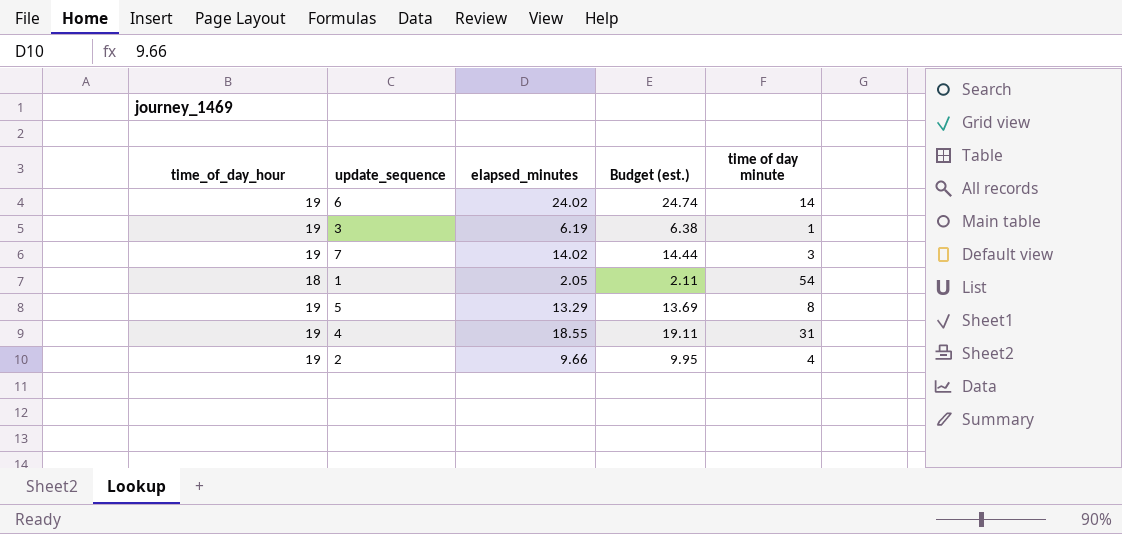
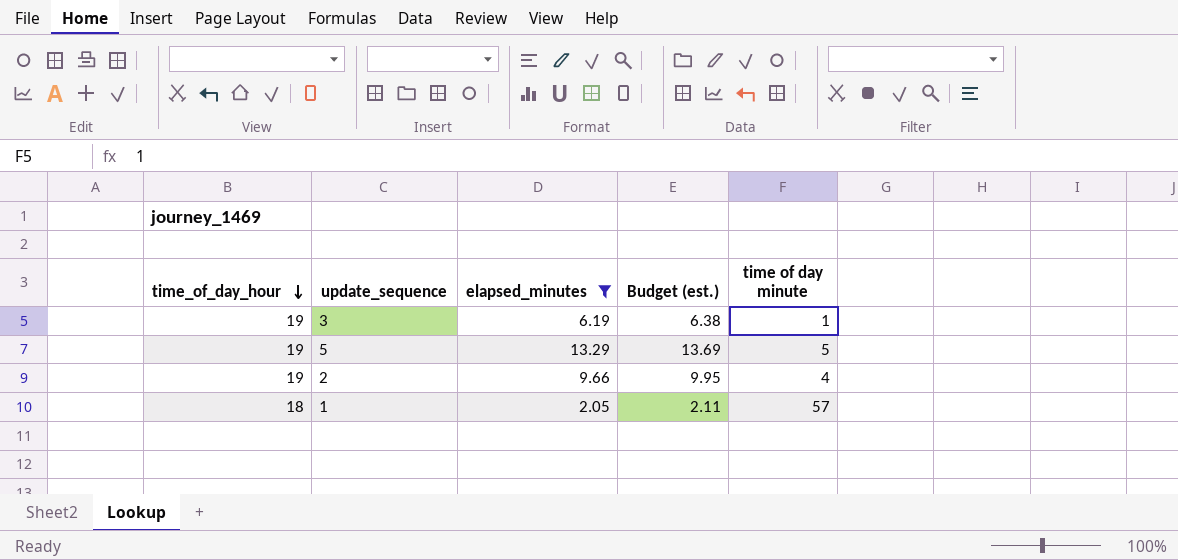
filter: none -> elapsed_minutes <= 13.29
row order: none -> time_of_day_hour descending
5 | time of day minute: 8 -> 5
1 | time of day minute: 54 -> 57

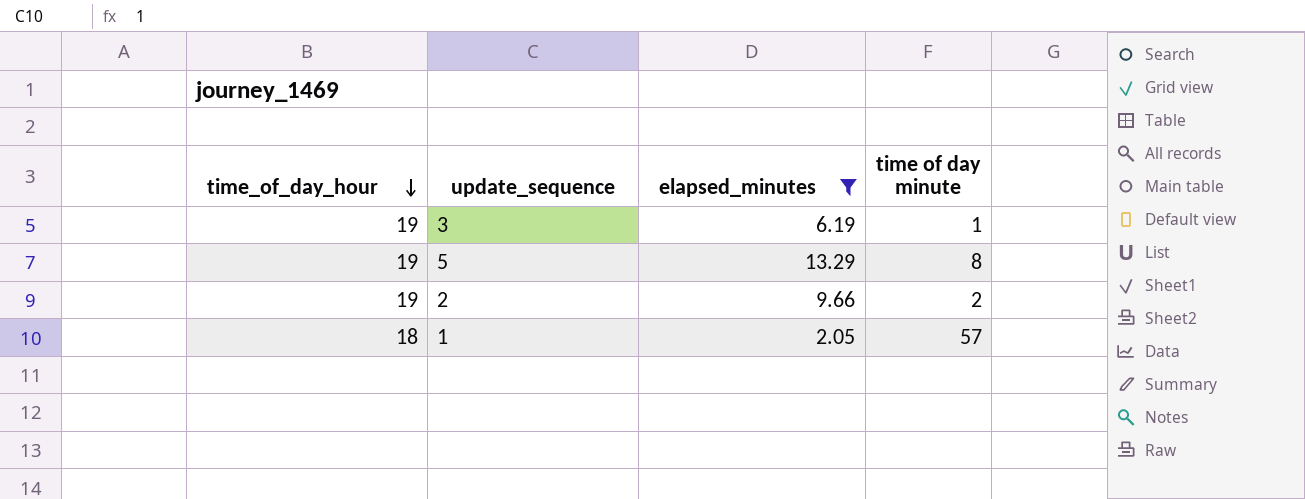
column Budget (est.) | formula: [elapsed_minutes] * 1.03 -> none
5 | time of day minute: 5 -> 8
2 | time of day minute: 4 -> 2

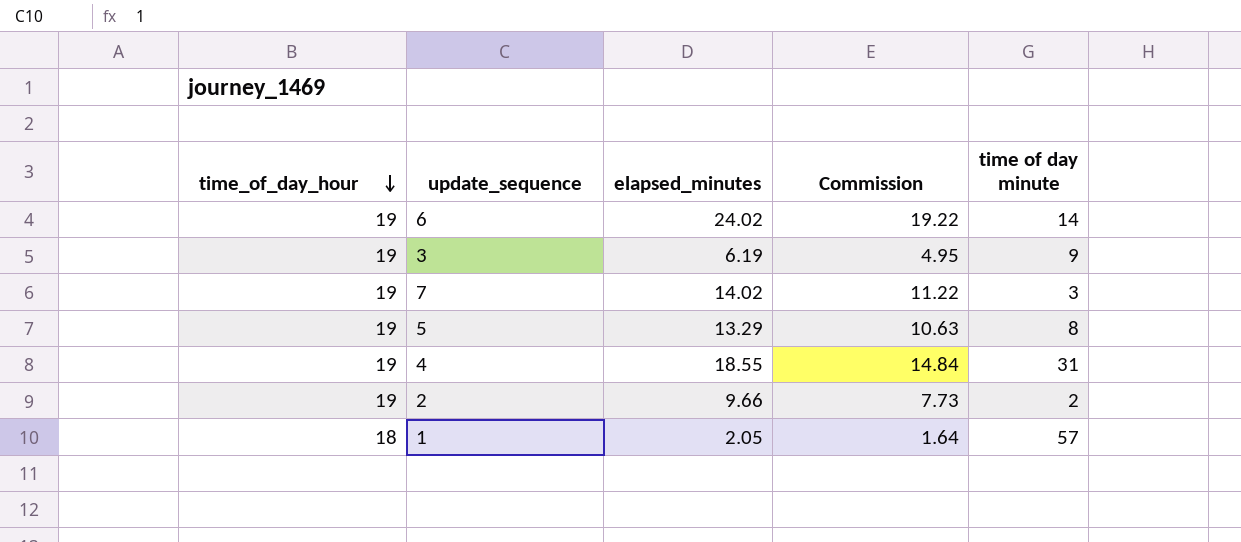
filter: elapsed_minutes <= 13.29 -> none
column Commission | formula: none -> [elapsed_minutes] * 0.8
3 | time of day minute: 1 -> 9

